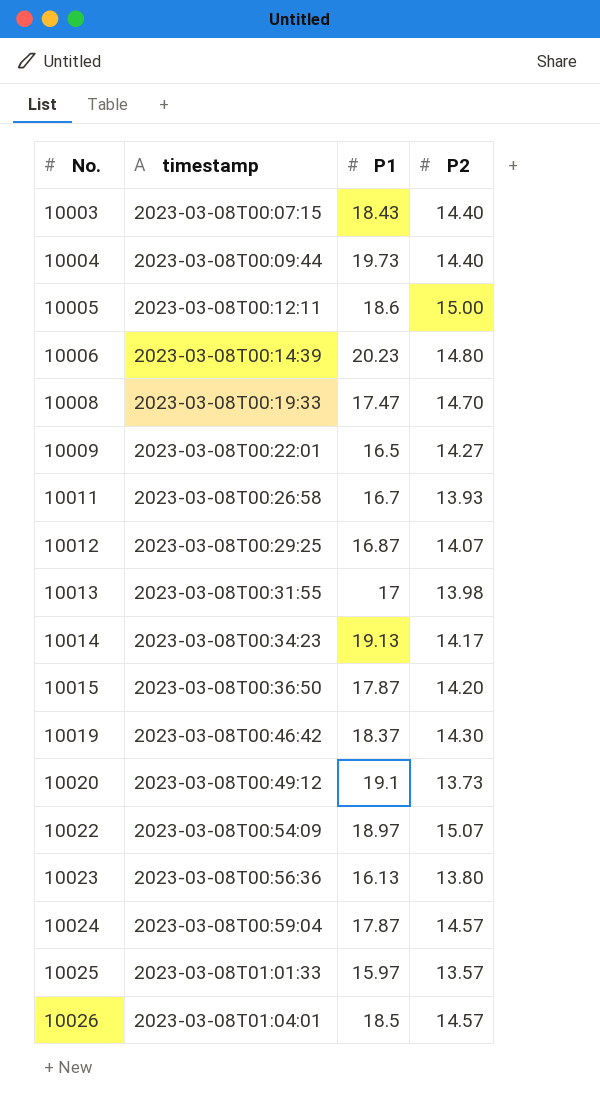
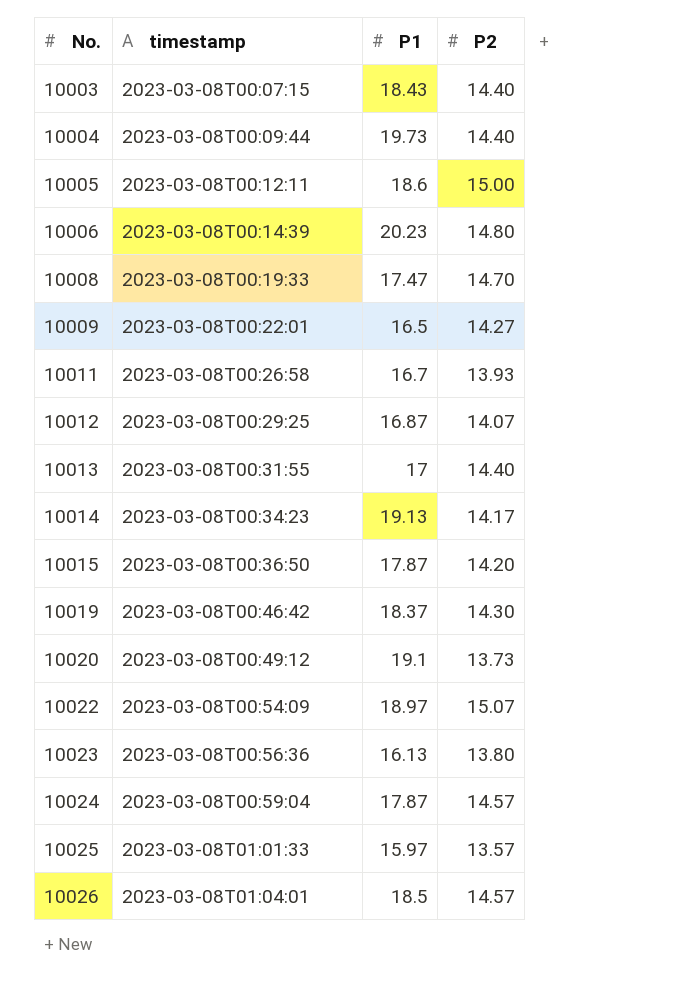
10013 | P2: 13.98 -> 14.40

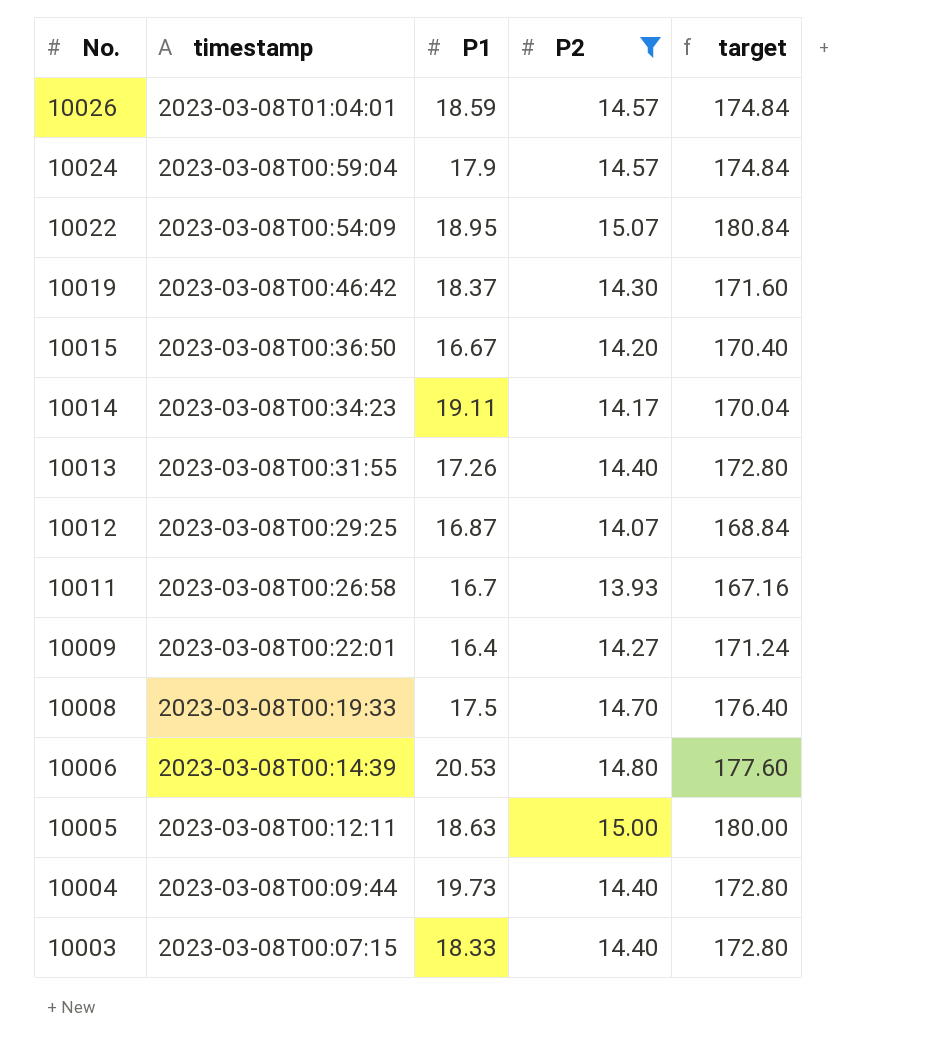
filter: none -> P2 >= 13.93
row order: No. ascending -> No. descending
column target | formula: none -> [P2] * 12
10026 | P1: 18.5 -> 18.59
10024 | P1: 17.87 -> 17.9
10022 | P1: 18.97 -> 18.95
10015 | P1: 17.87 -> 16.67
10014 | P1: 19.13 -> 19.11
10013 | P1: 17 -> 17.26
10009 | P1: 16.5 -> 16.4
10008 | P1: 17.47 -> 17.5
10006 | P1: 20.23 -> 20.53
10005 | P1: 18.6 -> 18.63
10003 | P1: 18.43 -> 18.33

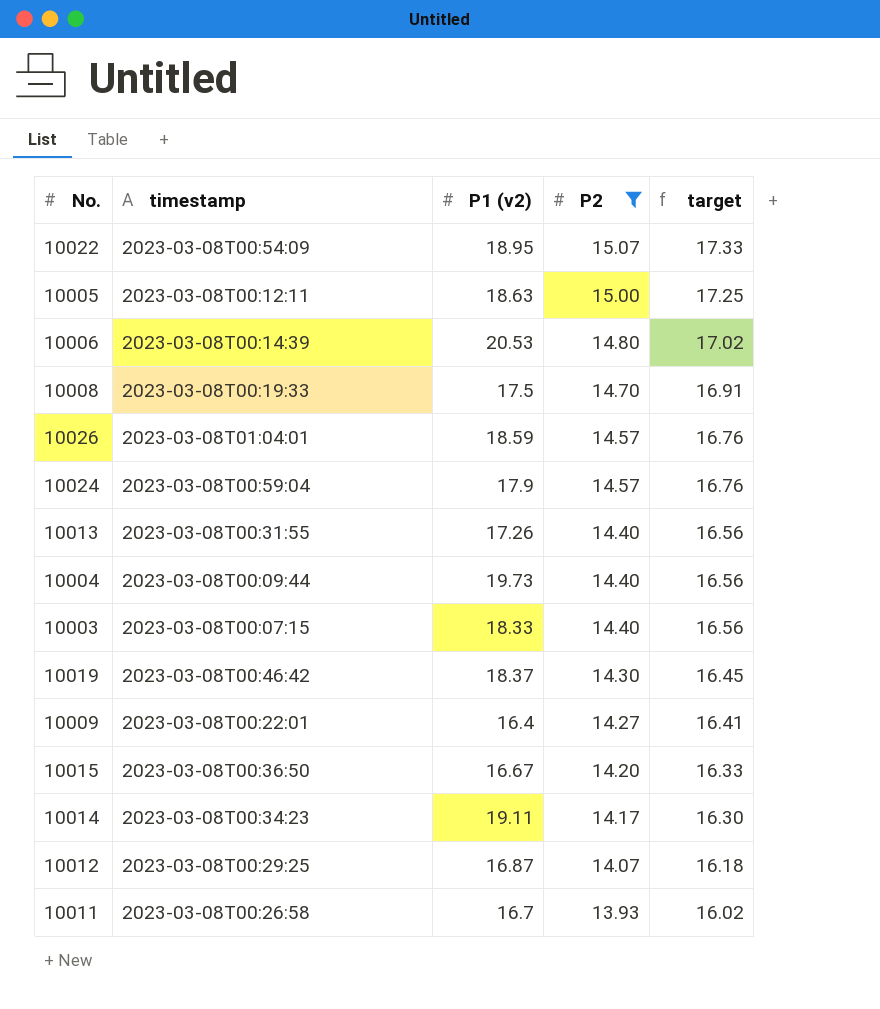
row order: No. descending -> P2 descending
column name: P1 -> P1 (v2)
column target | formula: [P2] * 12 -> [P2] * 1.15

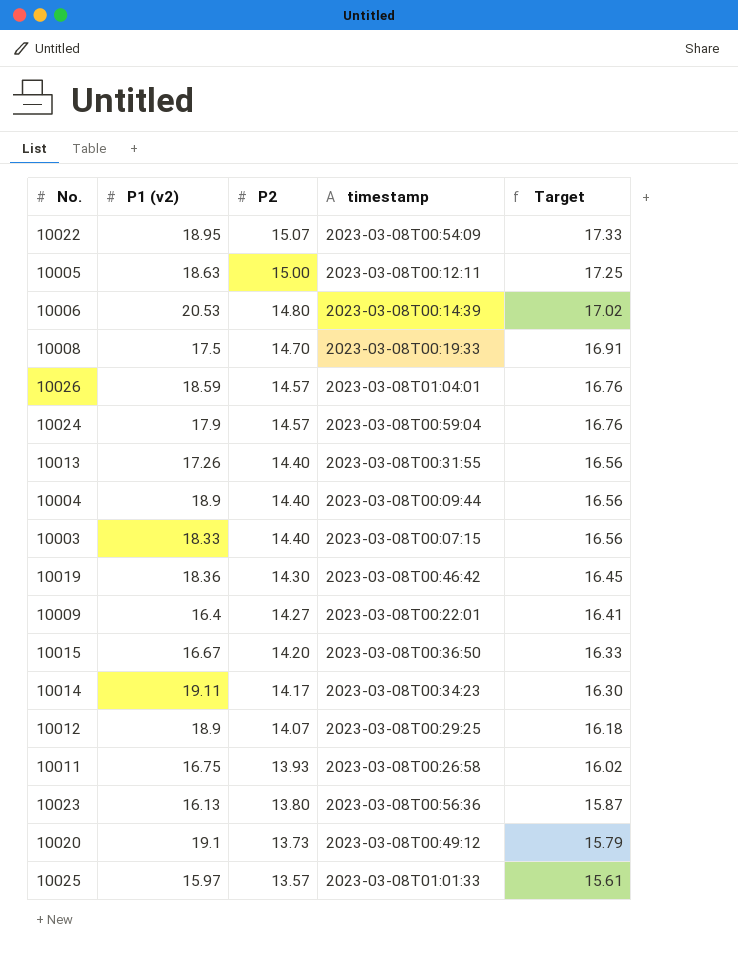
filter: P2 >= 13.93 -> none
column timestamp | position: 2 -> 4
column name: target -> Target
10004 | P1 (v2): 19.73 -> 18.9
10019 | P1 (v2): 18.37 -> 18.36
10012 | P1 (v2): 16.87 -> 18.9
10011 | P1 (v2): 16.7 -> 16.75

